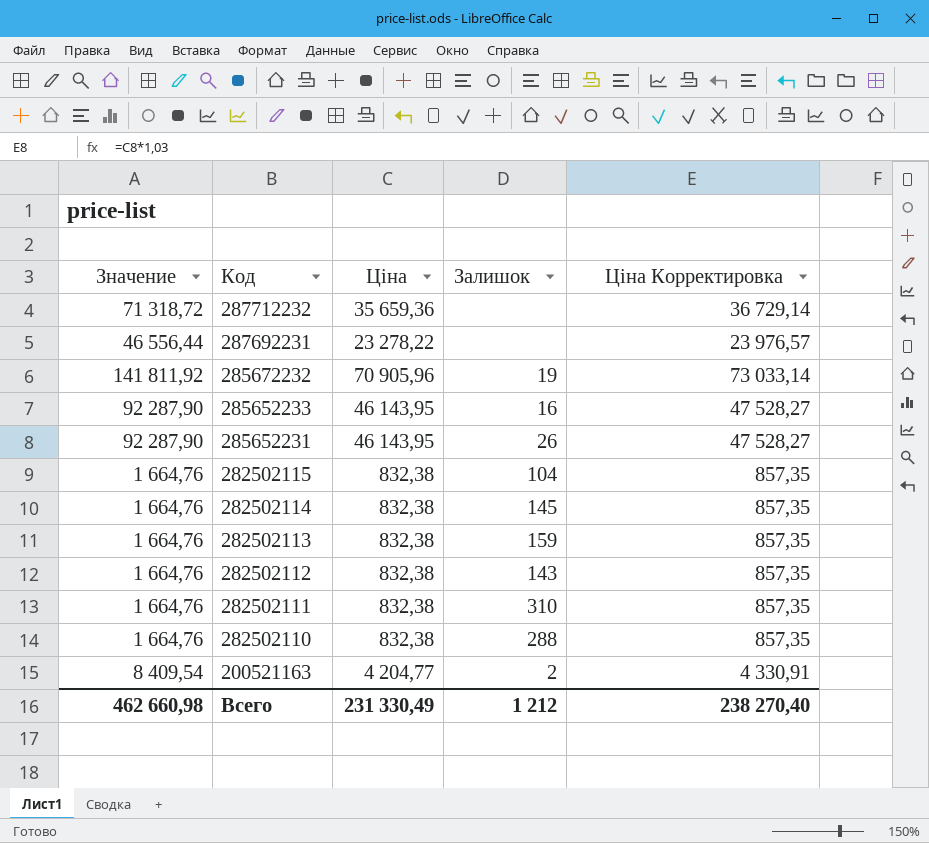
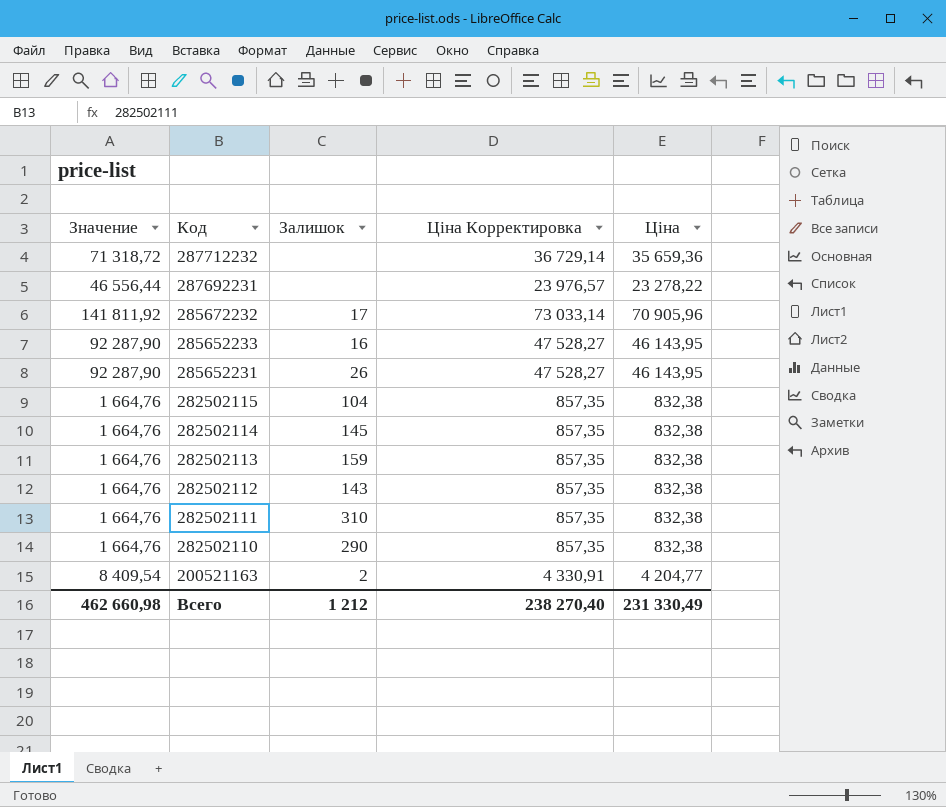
column Ціна | position: 3 -> 5
285672232 | Залишок: 19 -> 17
282502110 | Залишок: 288 -> 290

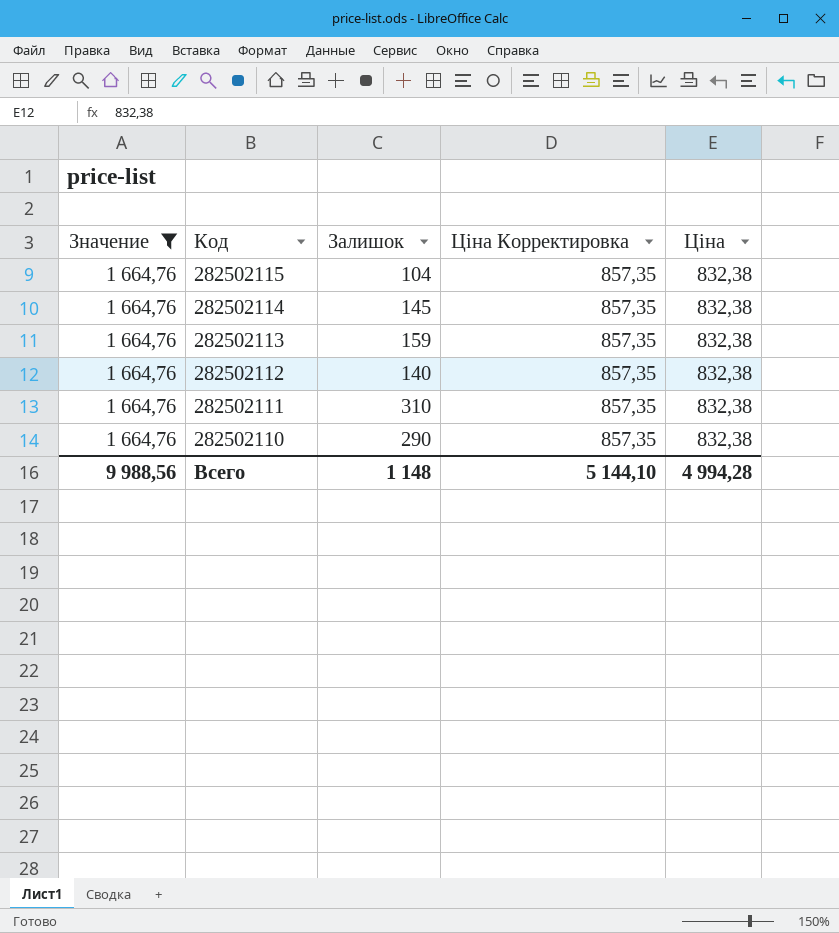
filter: none -> Значение = 1 664,76
282502112 | Залишок: 143 -> 140
Всего | Значение: 462 660,98 -> 9 988,56
Всего | Залишок: 1 212 -> 1 148
Всего | Ціна Корректировка: 238 270,40 -> 5 144,10
Всего | Ціна: 231 330,49 -> 4 994,28

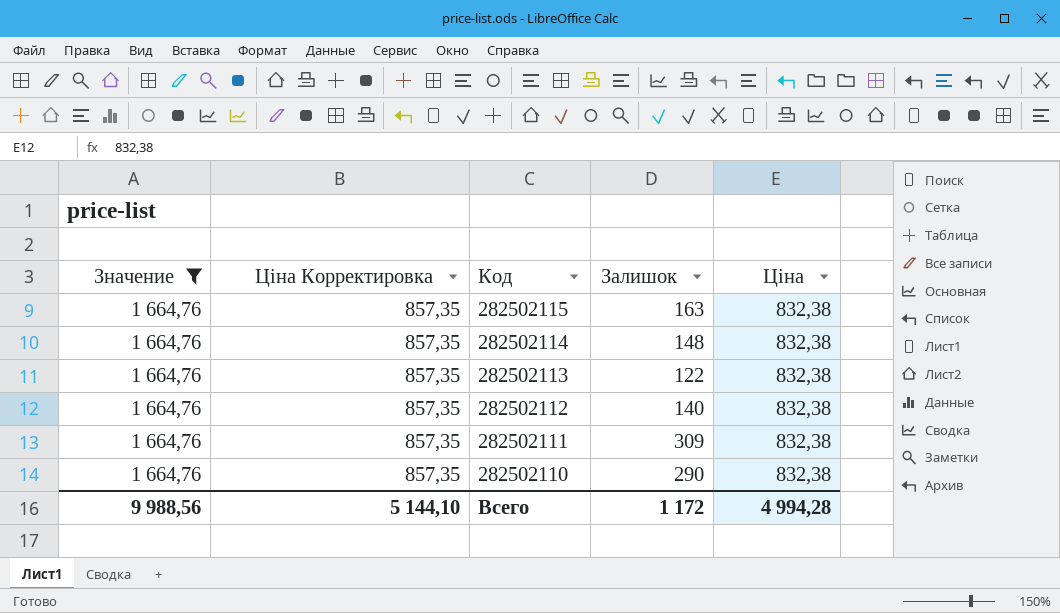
column Ціна Корректировка | position: 4 -> 2
282502115 | Залишок: 104 -> 163
282502114 | Залишок: 145 -> 148
282502113 | Залишок: 159 -> 122
282502111 | Залишок: 310 -> 309
Всего | Залишок: 1 148 -> 1 172

